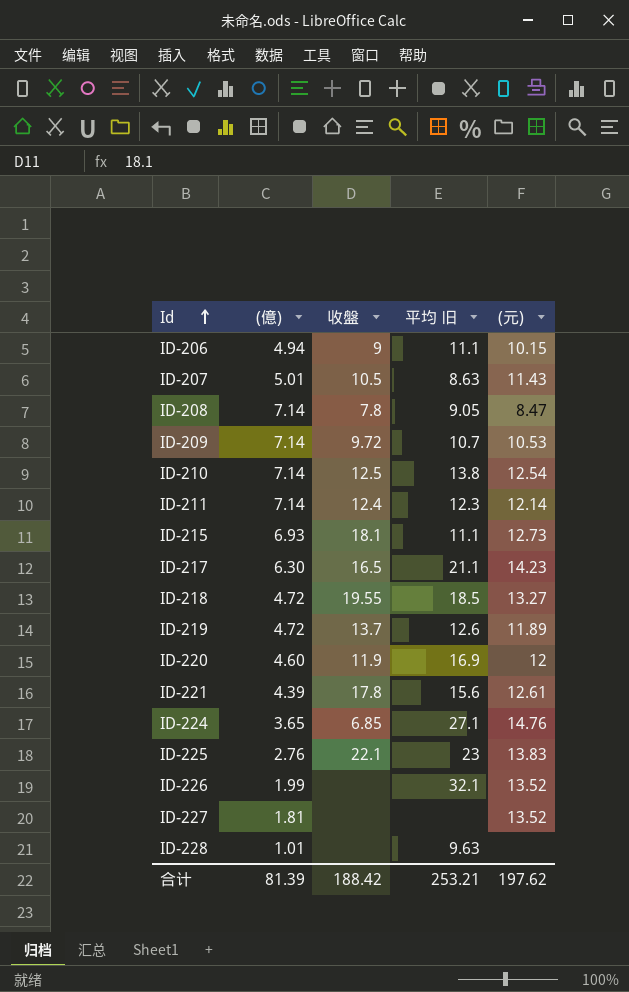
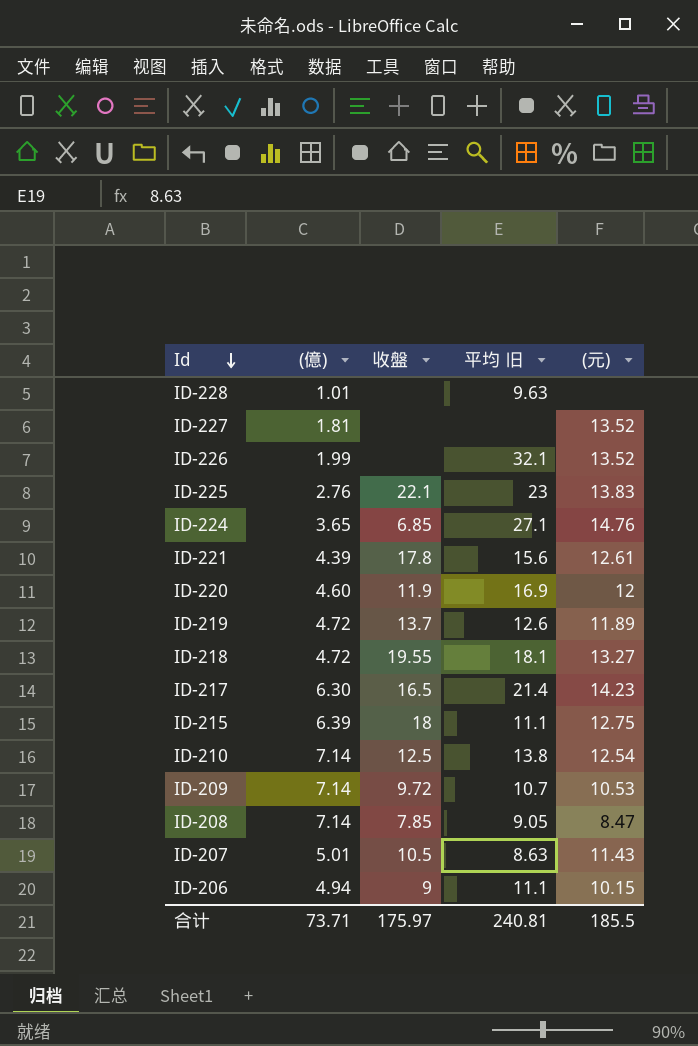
row order: Id ascending -> Id descending
row ID-211: 7.14 | 12.4 | 12.3 | 12.14 -> none
ID-218 | 平均 旧: 18.5 -> 18.1
ID-217 | 平均 旧: 21.1 -> 21.4
ID-215 | (億): 6.93 -> 6.39
ID-215 | 收盤: 18.1 -> 18
ID-215 | (元): 12.73 -> 12.75
ID-208 | 收盤: 7.8 -> 7.85
合计 | (億): 81.39 -> 73.71
合计 | 收盤: 188.42 -> 175.97
合计 | 平均 旧: 253.21 -> 240.81
合计 | (元): 197.62 -> 185.5

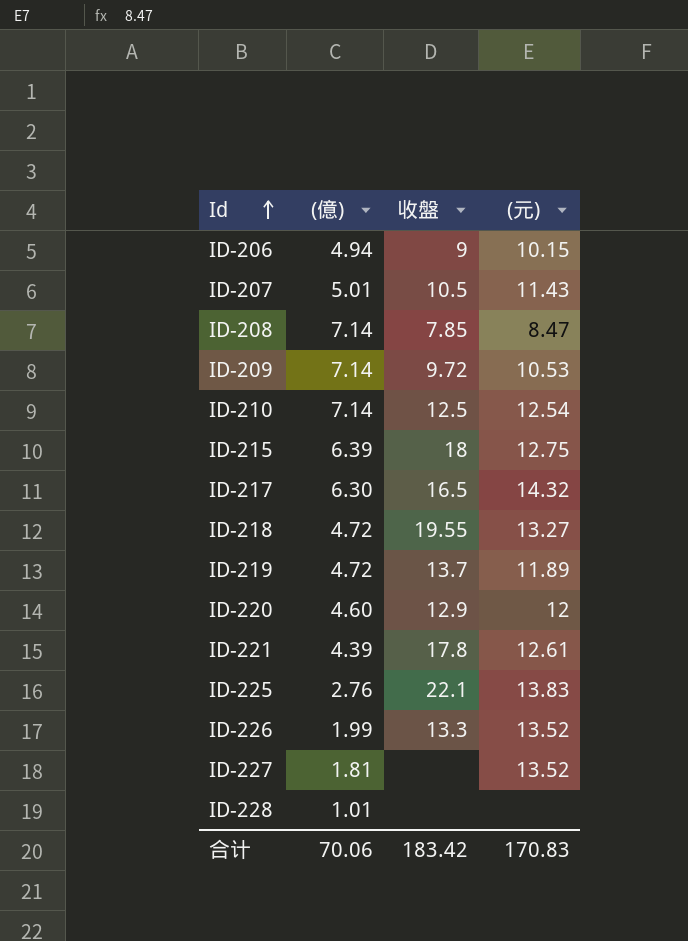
row order: Id descending -> Id ascending
column 平均 旧 | position: 4 -> none
row ID-224: 3.65 | 6.85 | 27.1 | 14.76 -> none
ID-217 | (元): 14.23 -> 14.32
ID-220 | 收盤: 11.9 -> 12.9
ID-226 | 收盤: none -> 13.3
合计 | (億): 73.71 -> 70.06
合计 | 收盤: 175.97 -> 183.42
合计 | (元): 185.5 -> 170.83

